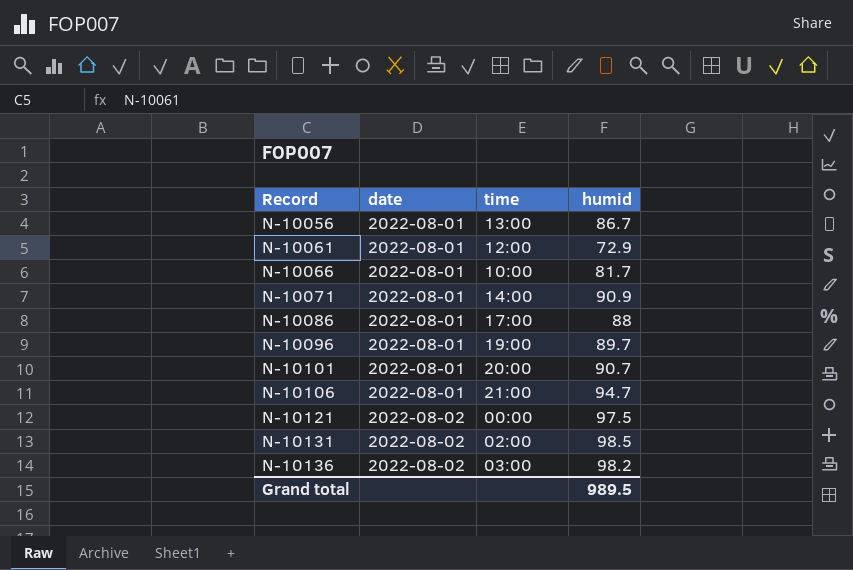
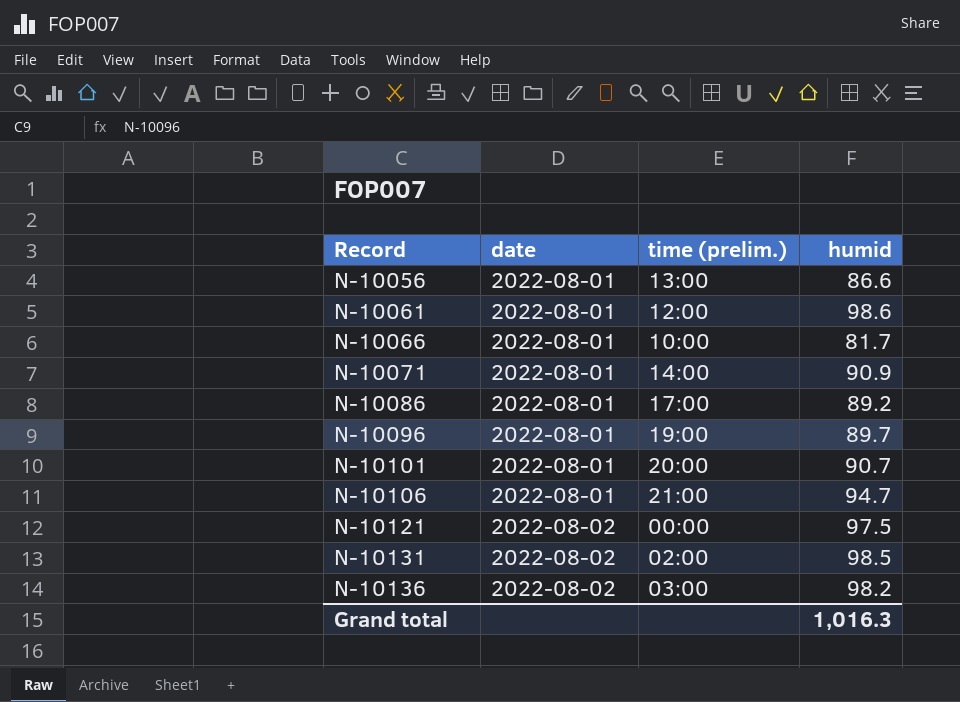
column name: time -> time (prelim.)
N-10056 | humid: 86.7 -> 86.6
N-10061 | humid: 72.9 -> 98.6
N-10086 | humid: 88 -> 89.2
Grand total | humid: 989.5 -> 1,016.3

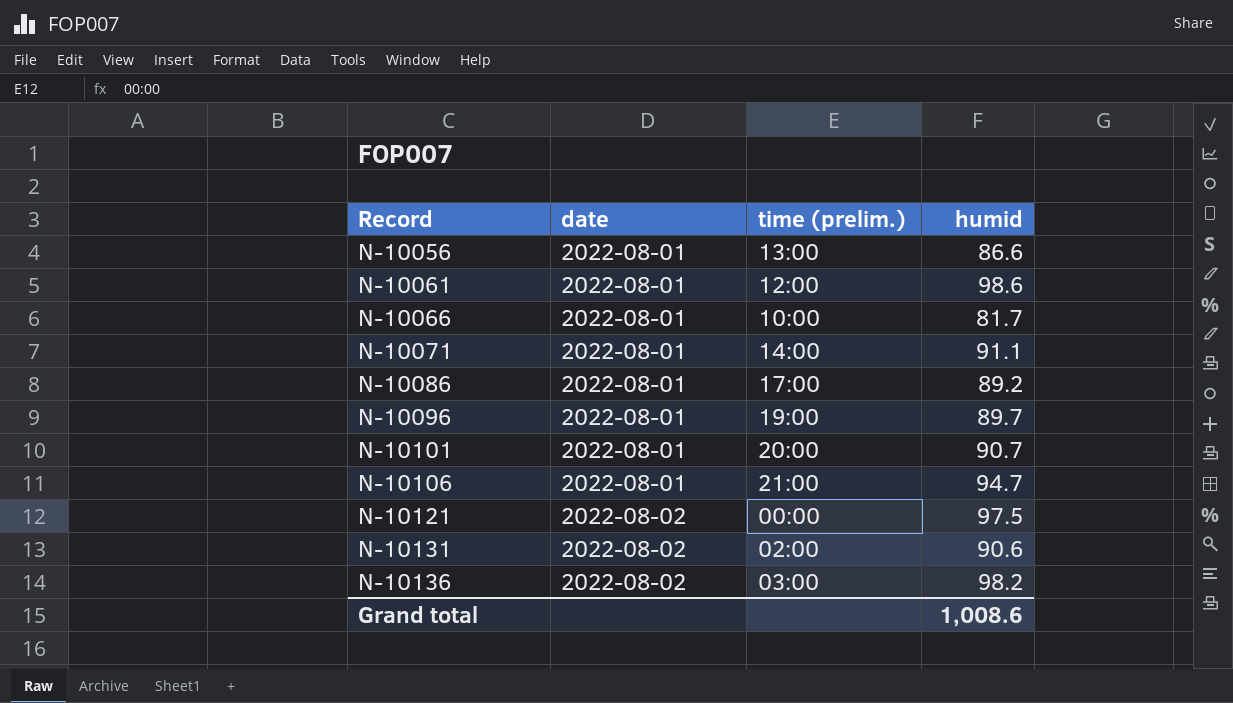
N-10071 | humid: 90.9 -> 91.1
N-10131 | humid: 98.5 -> 90.6
Grand total | humid: 1,016.3 -> 1,008.6

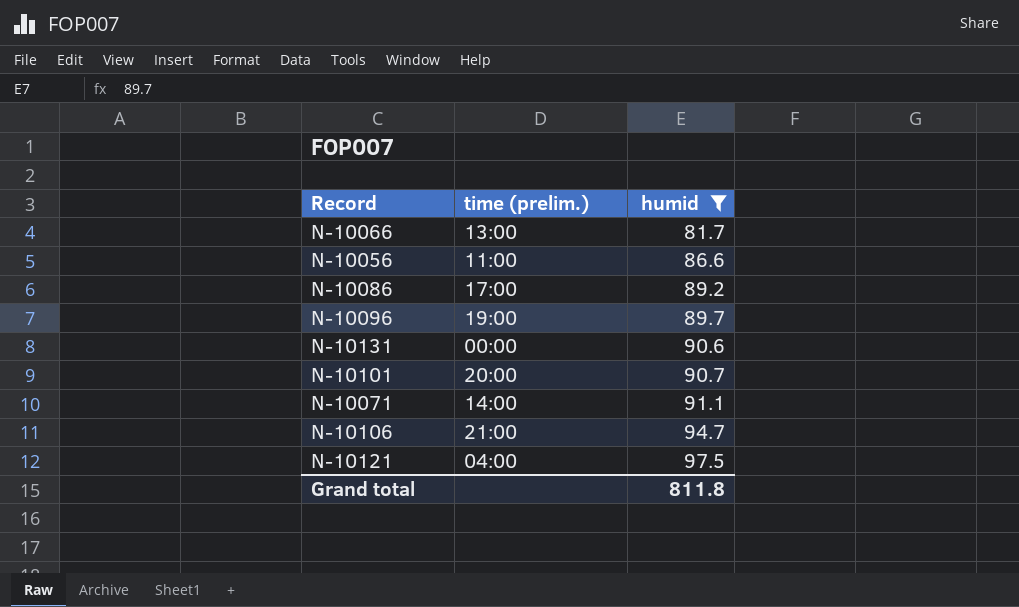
filter: none -> humid <= 97.5
row order: Record ascending -> humid ascending
column date | position: 2 -> none
N-10066 | time (prelim.): 10:00 -> 13:00
N-10056 | time (prelim.): 13:00 -> 11:00
N-10131 | time (prelim.): 02:00 -> 00:00
N-10121 | time (prelim.): 00:00 -> 04:00
Grand total | humid: 1,008.6 -> 811.8

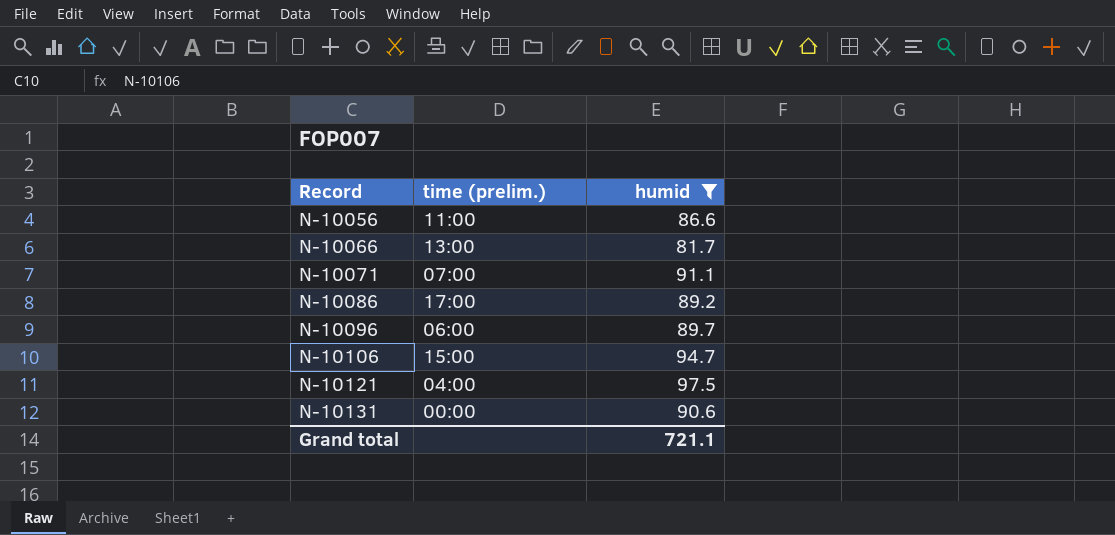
row order: humid ascending -> Record ascending
row N-10101: 20:00 | 90.7 -> none
N-10071 | time (prelim.): 14:00 -> 07:00
N-10096 | time (prelim.): 19:00 -> 06:00
N-10106 | time (prelim.): 21:00 -> 15:00
Grand total | humid: 811.8 -> 721.1

